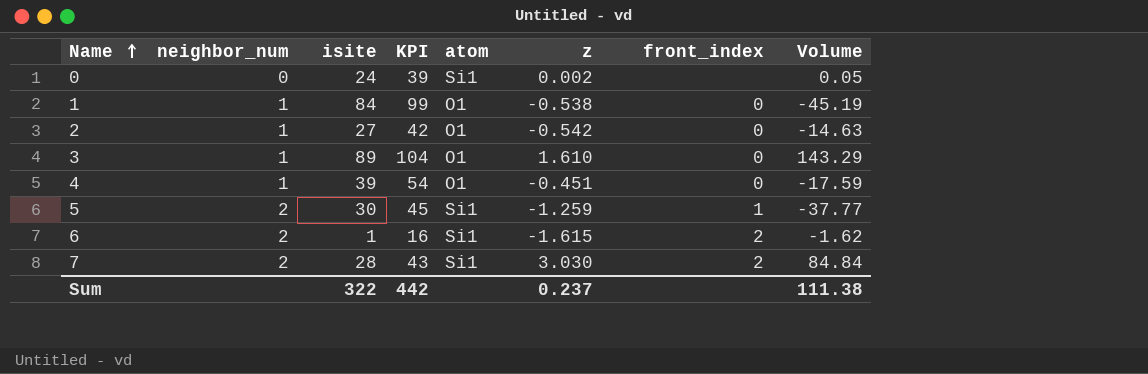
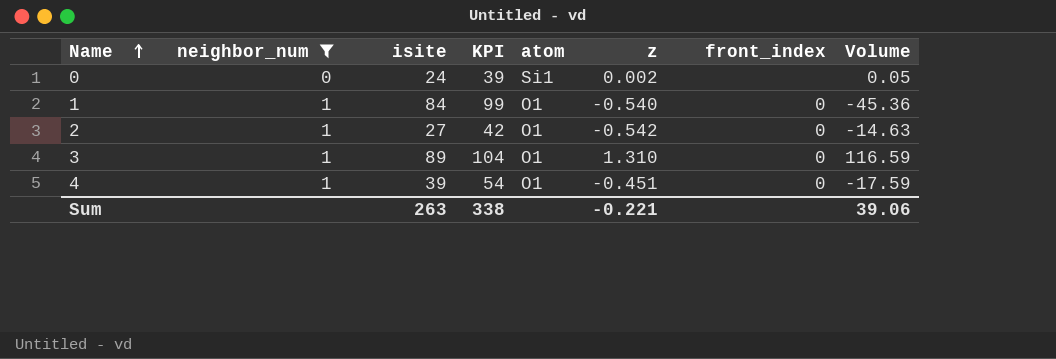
filter: none -> neighbor_num != 2
1 | z: -0.538 -> -0.540
1 | Volume: -45.19 -> -45.36
3 | z: 1.610 -> 1.310
3 | Volume: 143.29 -> 116.59
Sum | isite: 322 -> 263
Sum | KPI: 442 -> 338
Sum | z: 0.237 -> -0.221
Sum | Volume: 111.38 -> 39.06

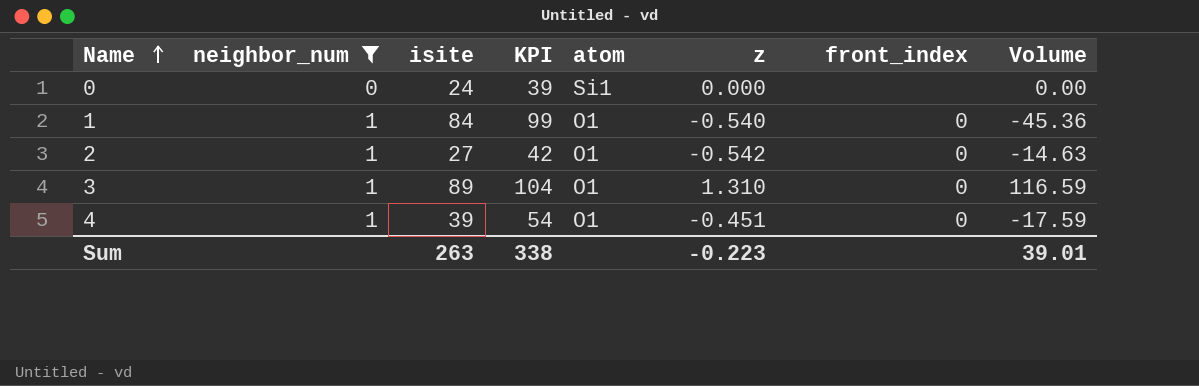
0 | z: 0.002 -> 0.000
0 | Volume: 0.05 -> 0.00
Sum | z: -0.221 -> -0.223
Sum | Volume: 39.06 -> 39.01

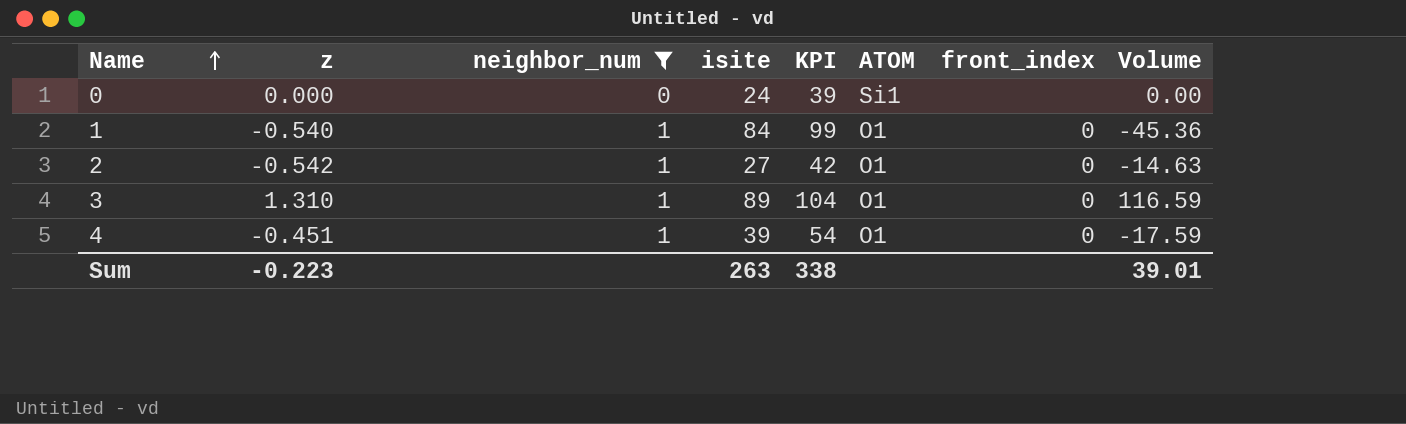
column z | position: 6 -> 2
column name: atom -> ATOM

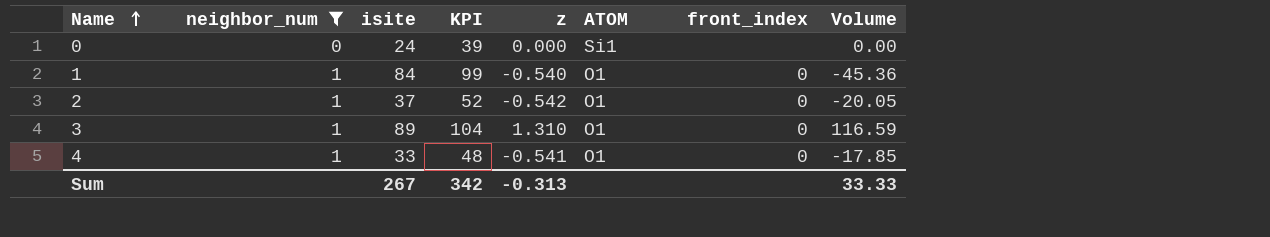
column z | position: 2 -> 5
2 | isite: 27 -> 37
2 | KPI: 42 -> 52
2 | Volume: -14.63 -> -20.05
4 | isite: 39 -> 33
4 | KPI: 54 -> 48
4 | z: -0.451 -> -0.541
4 | Volume: -17.59 -> -17.85
Sum | isite: 263 -> 267
Sum | KPI: 338 -> 342
Sum | z: -0.223 -> -0.313
Sum | Volume: 39.01 -> 33.33

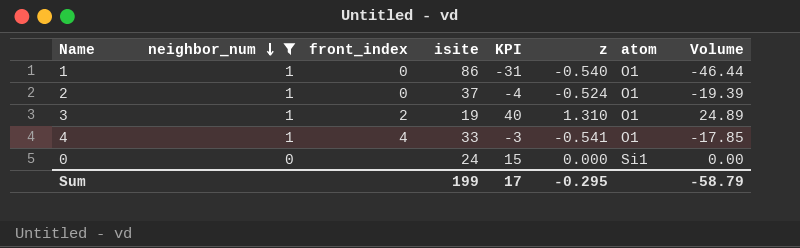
row order: Name ascending -> neighbor_num descending
column front_index | position: 7 -> 3
column KPI | formula: [isite] + 15 -> [Volume] + 15
column name: ATOM -> atom
1 | isite: 84 -> 86
1 | Volume: -45.36 -> -46.44
2 | z: -0.542 -> -0.524
2 | Volume: -20.05 -> -19.39
3 | front_index: 0 -> 2
3 | isite: 89 -> 19
3 | Volume: 116.59 -> 24.89
4 | front_index: 0 -> 4
Sum | isite: 267 -> 199
Sum | KPI: 342 -> 17
Sum | z: -0.313 -> -0.295
Sum | Volume: 33.33 -> -58.79

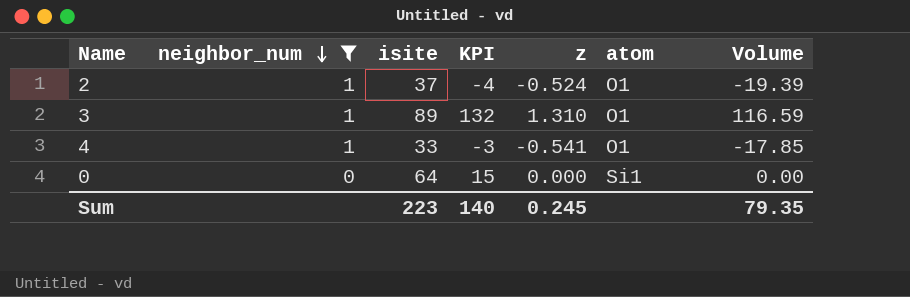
column front_index | position: 3 -> none
row 1: 1 | 0 | 86 | -31 | -0.540 | O1 | -46.44 -> none
3 | isite: 19 -> 89
3 | KPI: 40 -> 132
3 | Volume: 24.89 -> 116.59
0 | isite: 24 -> 64
Sum | isite: 199 -> 223
Sum | KPI: 17 -> 140
Sum | z: -0.295 -> 0.245
Sum | Volume: -58.79 -> 79.35

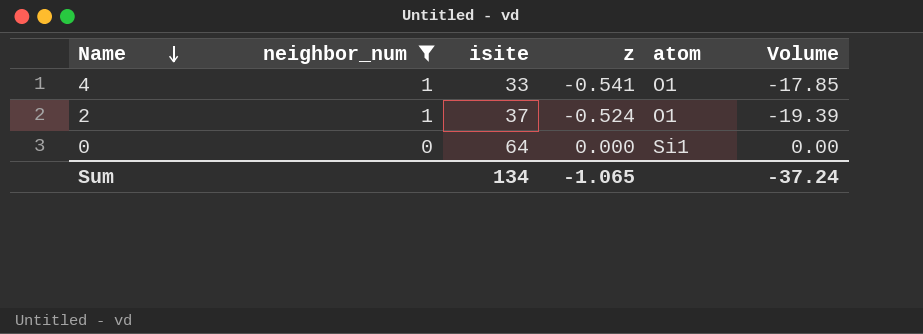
row order: neighbor_num descending -> Name descending
column KPI | formula: [Volume] + 15 -> none
row 3: 1 | 89 | 132 | 1.310 | O1 | 116.59 -> none
Sum | isite: 223 -> 134
Sum | z: 0.245 -> -1.065
Sum | Volume: 79.35 -> -37.24

